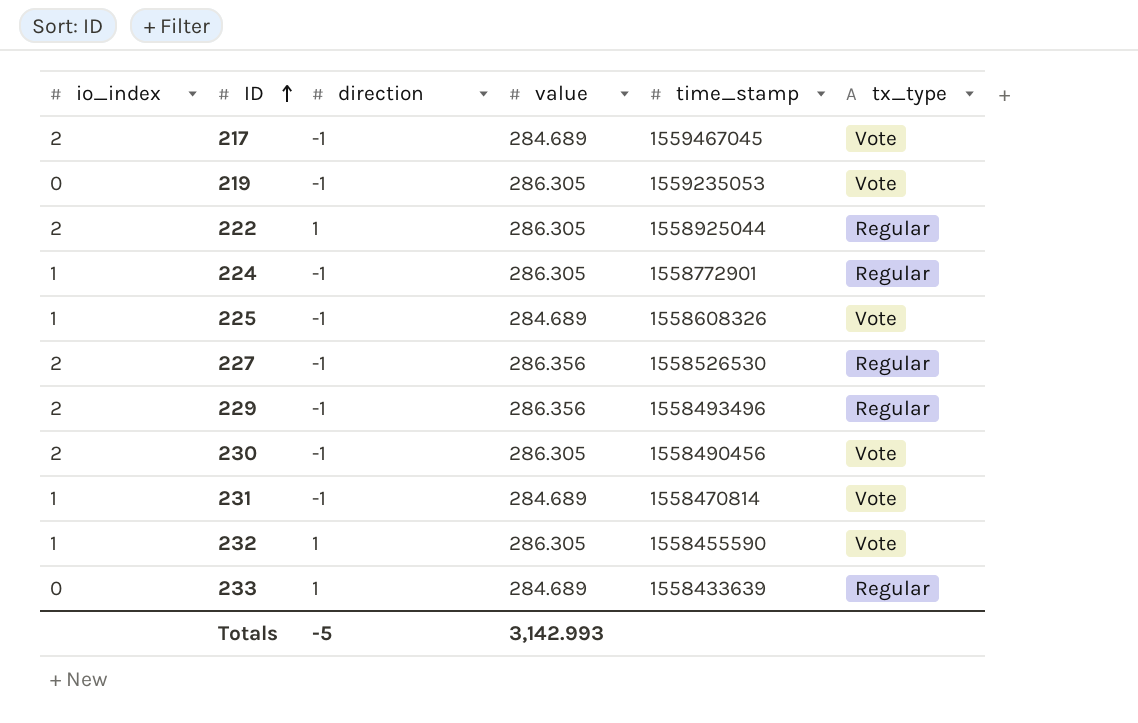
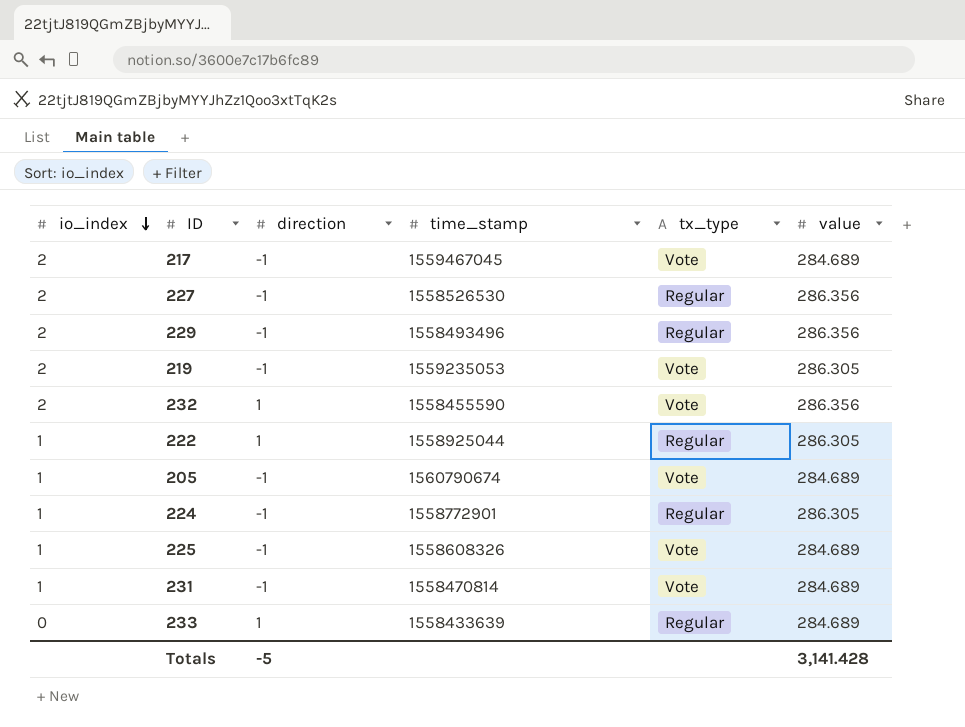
row order: ID ascending -> io_index descending
column value | position: 4 -> 6
row 230: 2 | -1 | 286.305 | 1558490456 | Vote -> none
219 | io_index: 0 -> 2
232 | io_index: 1 -> 2
232 | value: 286.305 -> 286.356
222 | io_index: 2 -> 1
row 205: none -> 1 | -1 | 1560790674 | Vote | 284.689
Totals | value: 3,142.993 -> 3,141.428

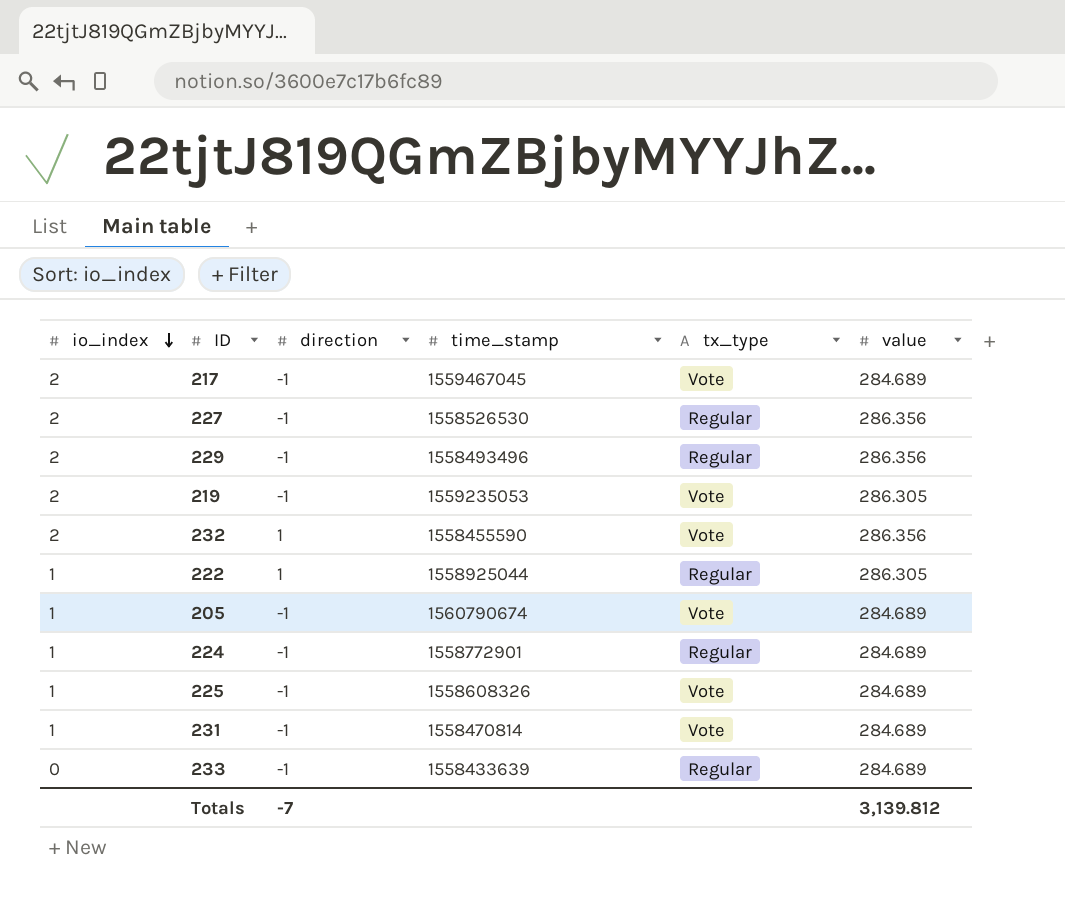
224 | value: 286.305 -> 284.689
233 | direction: 1 -> -1
Totals | direction: -5 -> -7
Totals | value: 3,141.428 -> 3,139.812

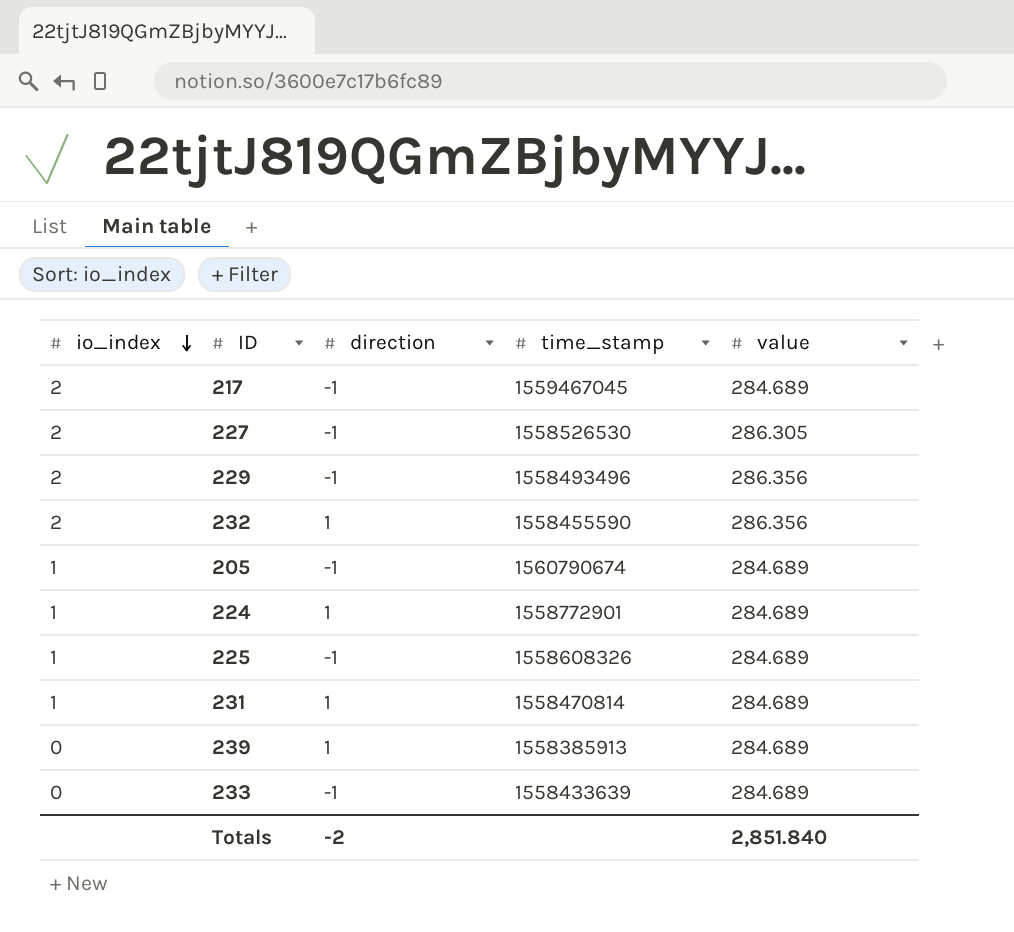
column tx_type | position: 5 -> none
row 219: 2 | -1 | 1559235053 | Vote | 286.305 -> none
row 222: 1 | 1 | 1558925044 | Regular | 286.305 -> none
227 | value: 286.356 -> 286.305
224 | direction: -1 -> 1
231 | direction: -1 -> 1
row 239: none -> 0 | 1 | 1558385913 | 284.689
Totals | direction: -7 -> -2
Totals | value: 3,139.812 -> 2,851.840

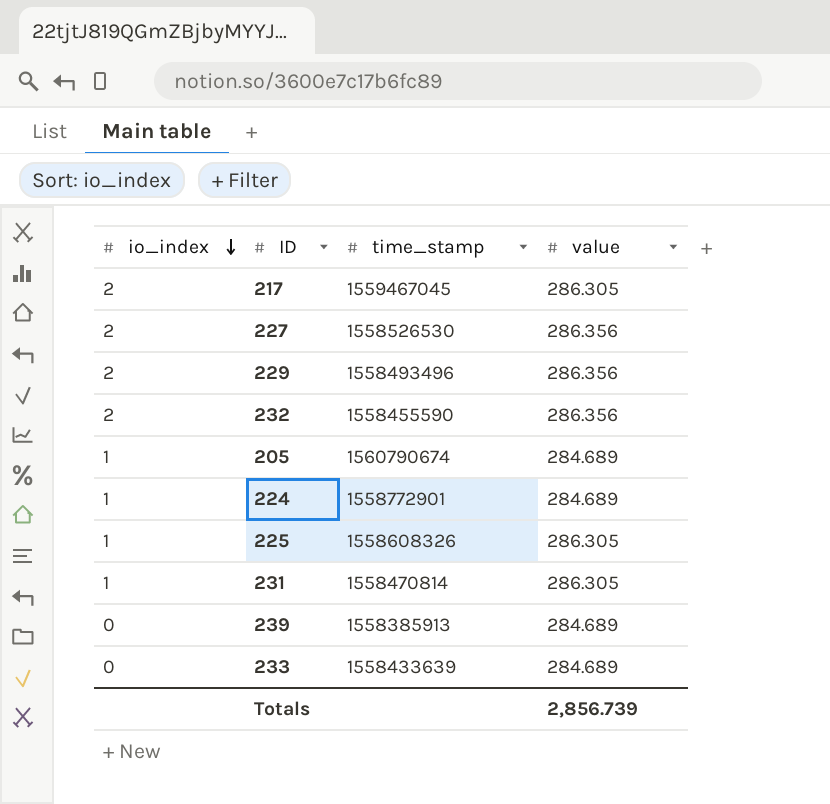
column direction | position: 3 -> none
217 | value: 284.689 -> 286.305
227 | value: 286.305 -> 286.356
225 | value: 284.689 -> 286.305
231 | value: 284.689 -> 286.305
Totals | value: 2,851.840 -> 2,856.739

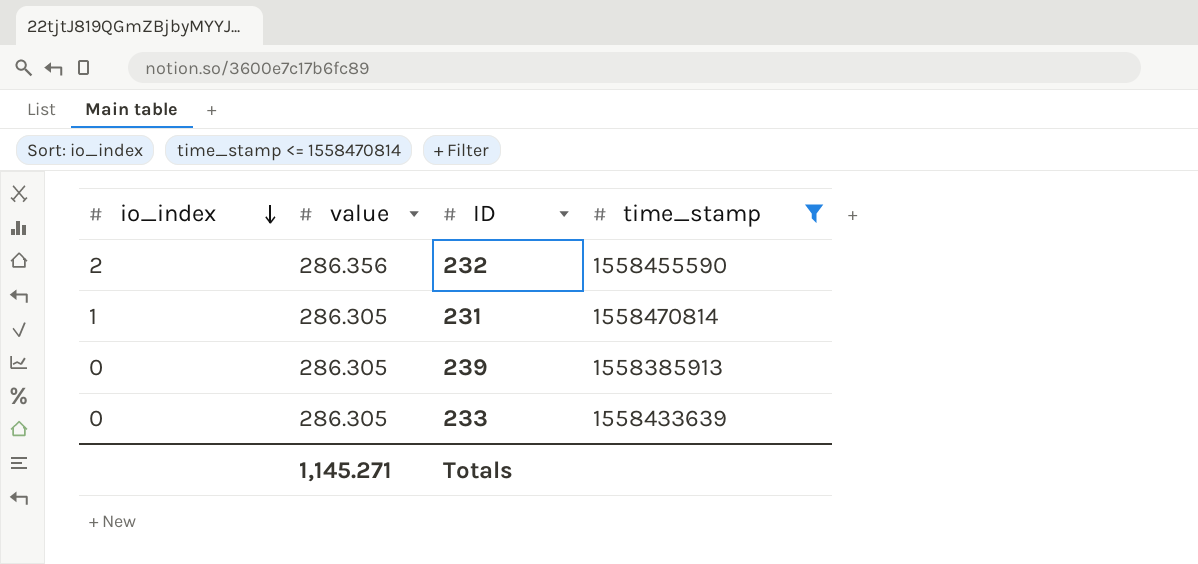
filter: none -> time_stamp <= 1558470814
column value | position: 4 -> 2
239 | value: 284.689 -> 286.305
233 | value: 284.689 -> 286.305
Totals | value: 2,856.739 -> 1,145.271

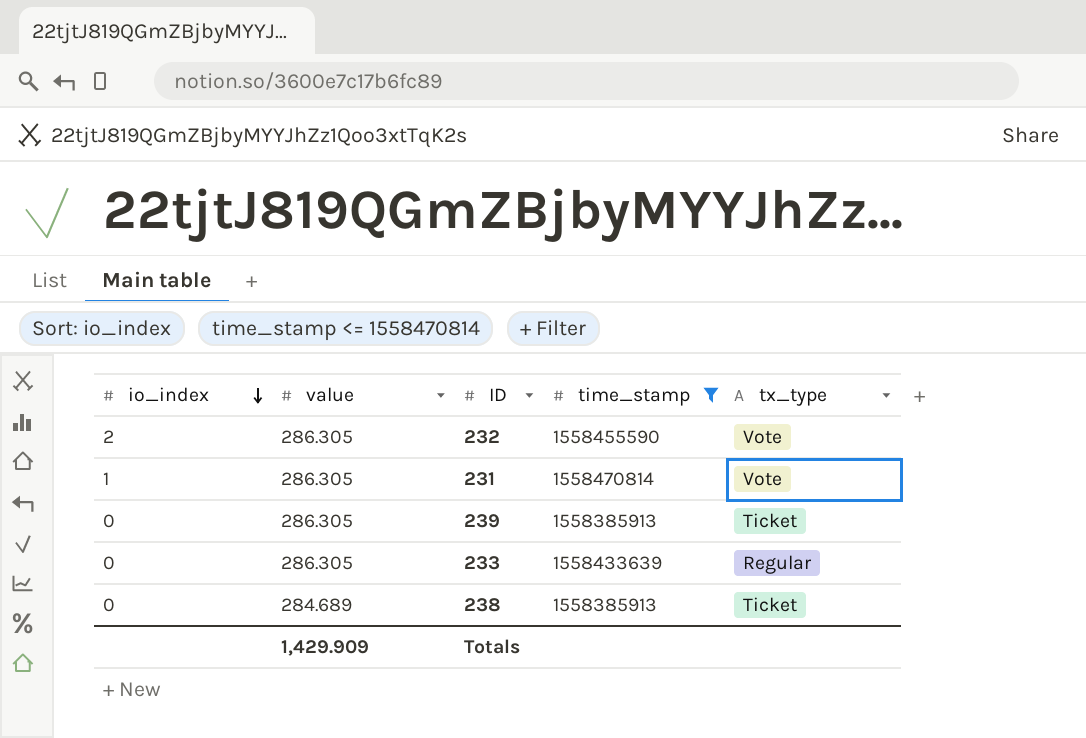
column tx_type | position: none -> 5
232 | value: 286.356 -> 286.305
row 238: none -> 0 | 284.689 | 1558385913 | Ticket
Totals | value: 1,145.271 -> 1,429.909

